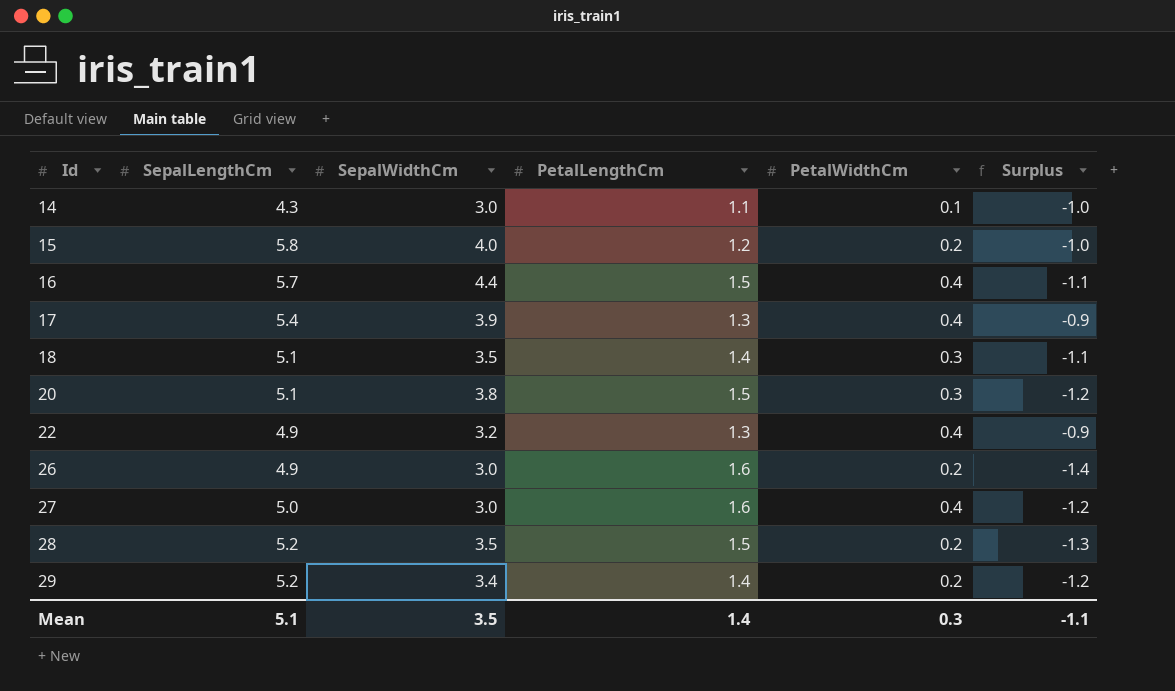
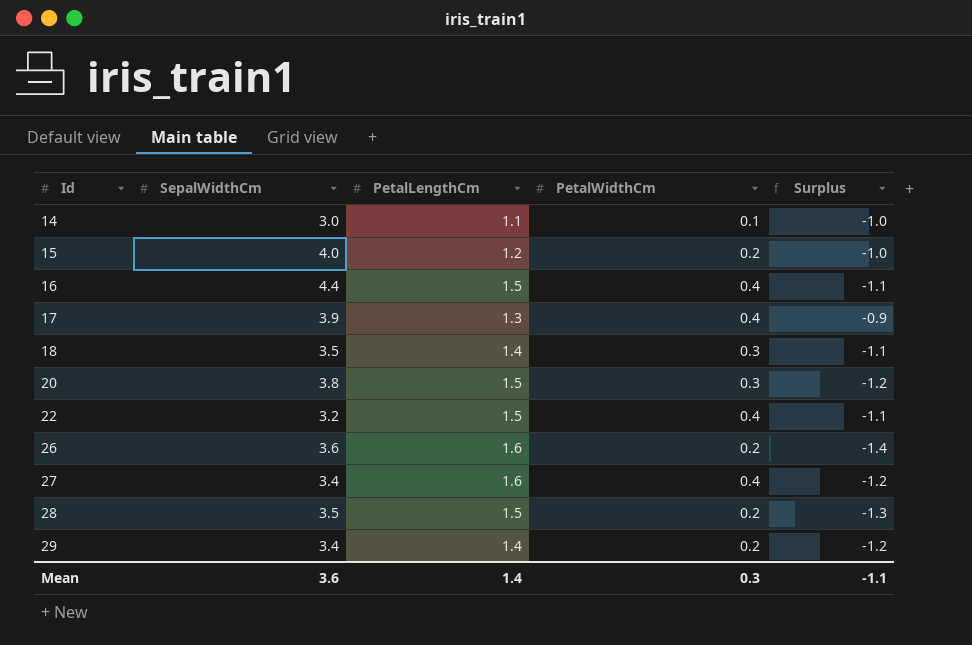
column SepalLengthCm | position: 2 -> none
22 | PetalLengthCm: 1.3 -> 1.5
22 | Surplus: -0.9 -> -1.1
26 | SepalWidthCm: 3.0 -> 3.6
27 | SepalWidthCm: 3.0 -> 3.4
Mean | SepalWidthCm: 3.5 -> 3.6

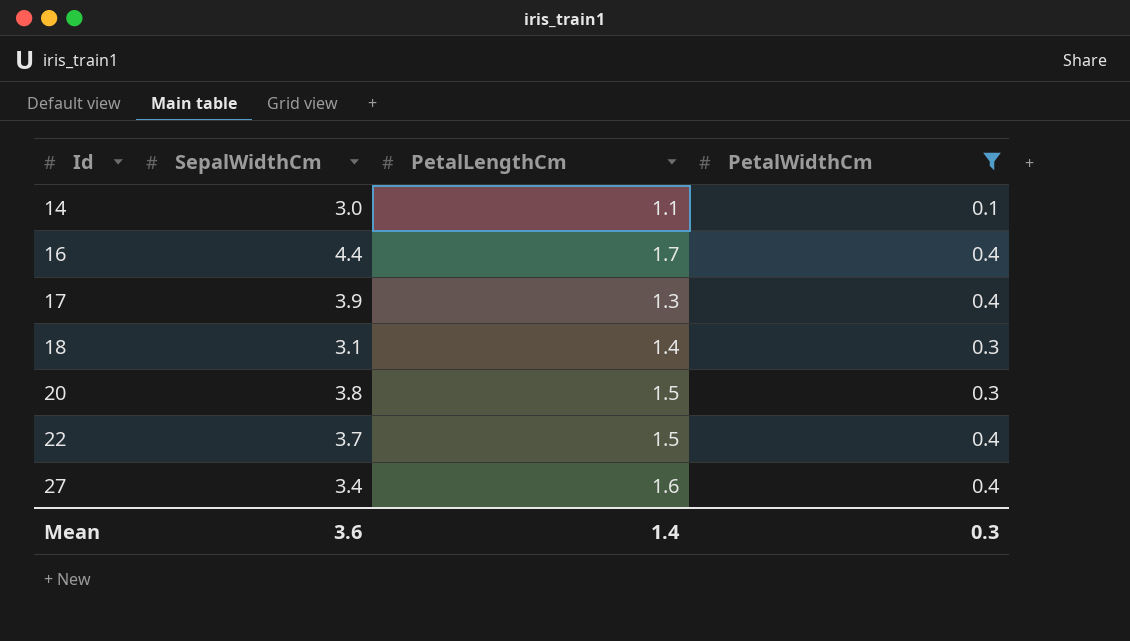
filter: none -> PetalWidthCm != 0.2
column Surplus | formula: [PetalWidthCm] - [PetalLengthCm] -> none
16 | PetalLengthCm: 1.5 -> 1.7
18 | SepalWidthCm: 3.5 -> 3.1
22 | SepalWidthCm: 3.2 -> 3.7

